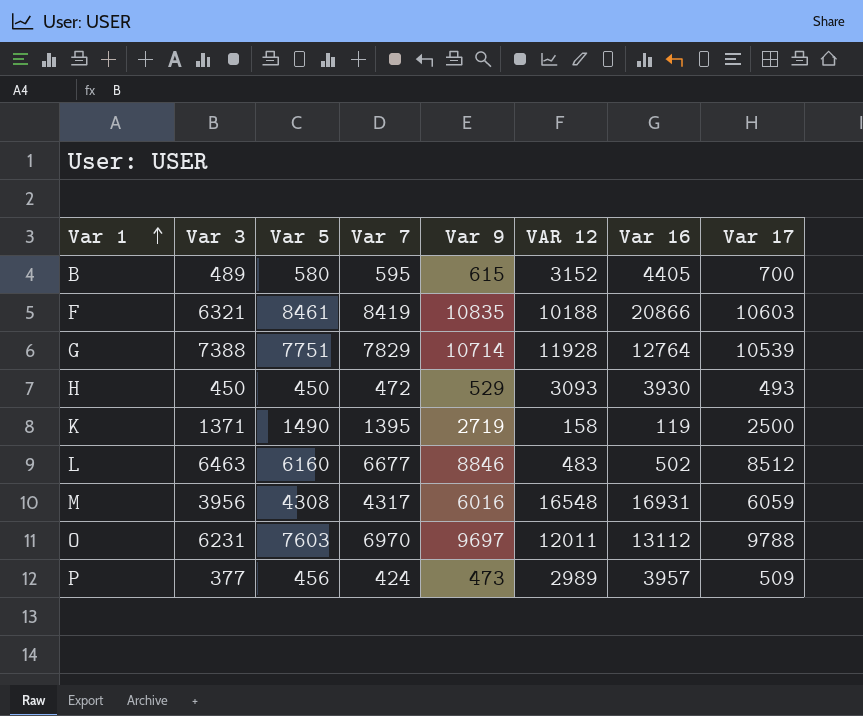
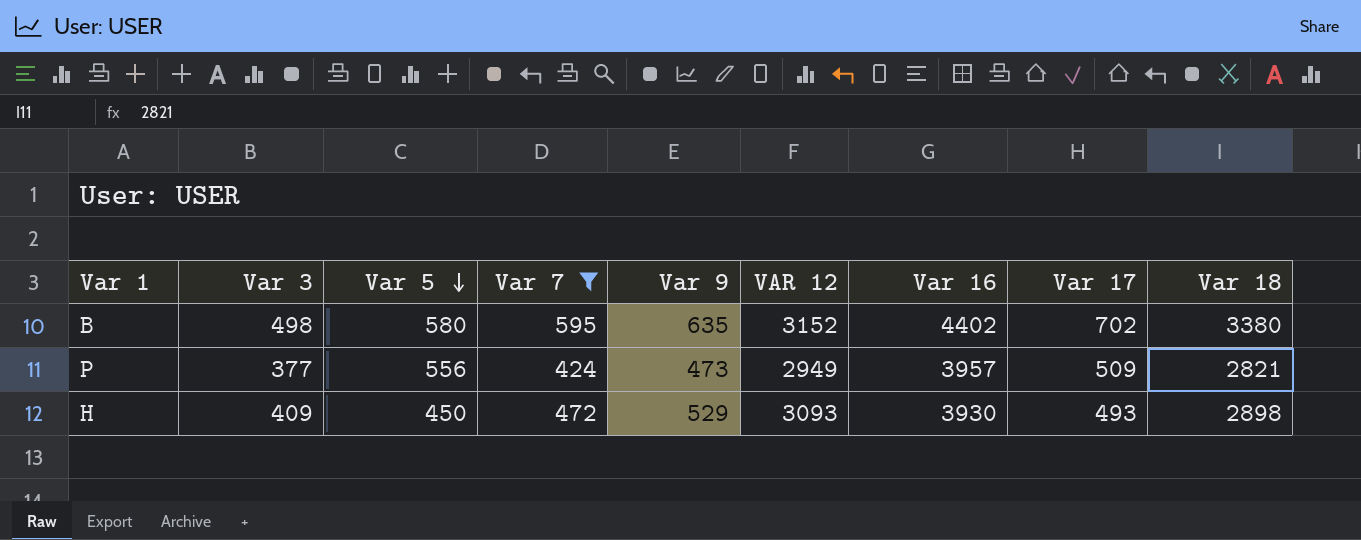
filter: none -> Var 7 <= 595
row order: Var 1 ascending -> Var 5 descending
column Var 18 | position: none -> 9
B | Var 3: 489 -> 498
B | Var 9: 615 -> 635
B | Var 16: 4405 -> 4402
B | Var 17: 700 -> 702
P | Var 5: 456 -> 556
P | VAR 12: 2989 -> 2949
H | Var 3: 450 -> 409

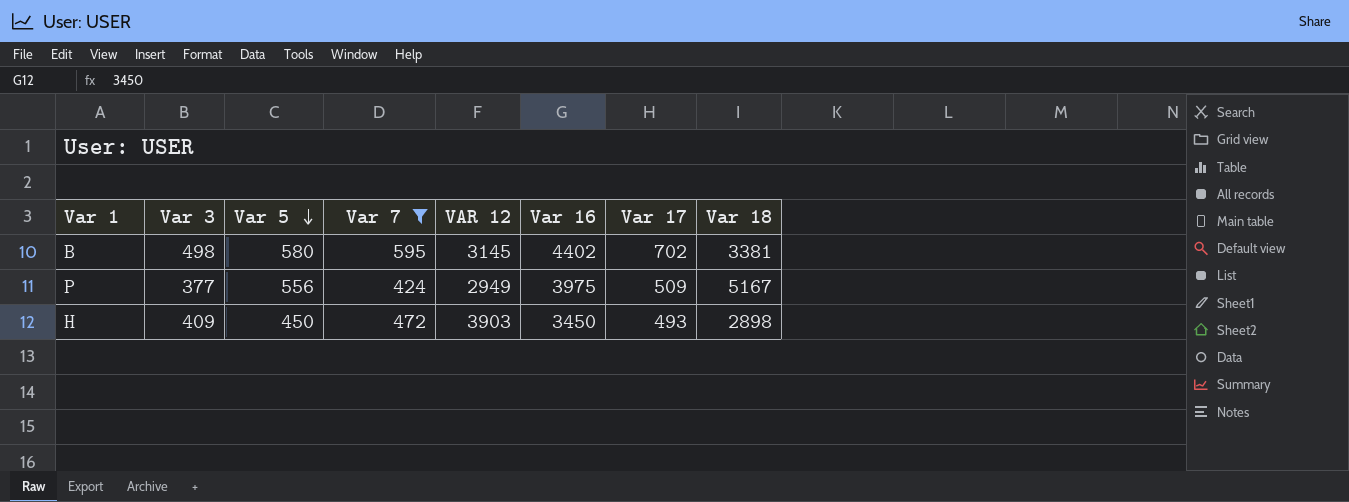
column Var 9 | position: 5 -> none
B | VAR 12: 3152 -> 3145
B | Var 18: 3380 -> 3381
P | Var 16: 3957 -> 3975
P | Var 18: 2821 -> 5167
H | VAR 12: 3093 -> 3903
H | Var 16: 3930 -> 3450

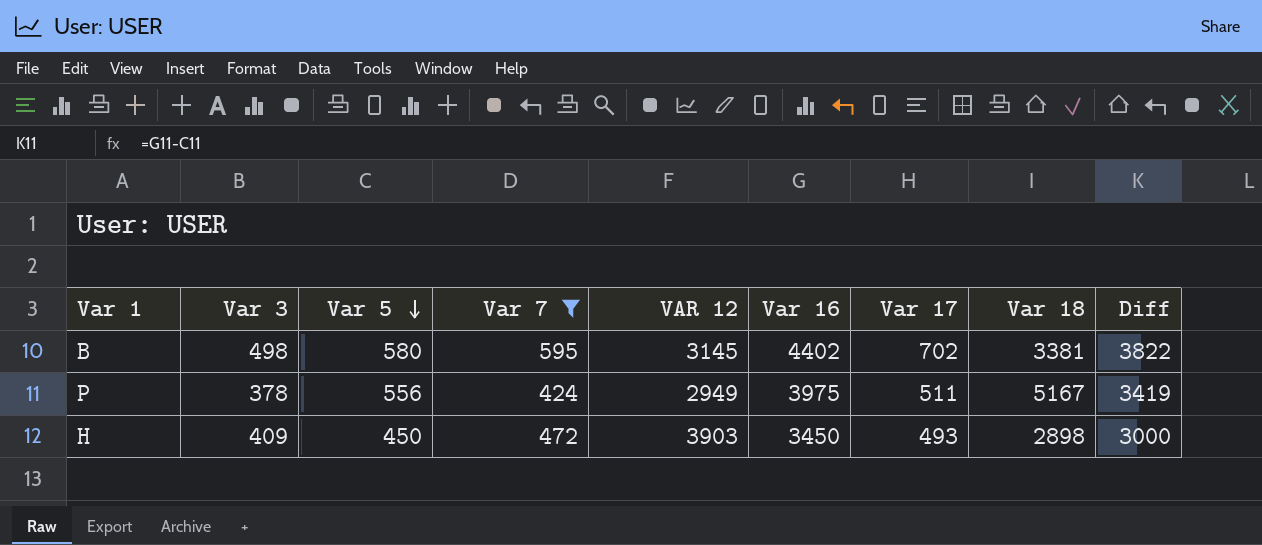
column Diff | formula: none -> [Var 16] - [Var 5]
P | Var 3: 377 -> 378
P | Var 17: 509 -> 511

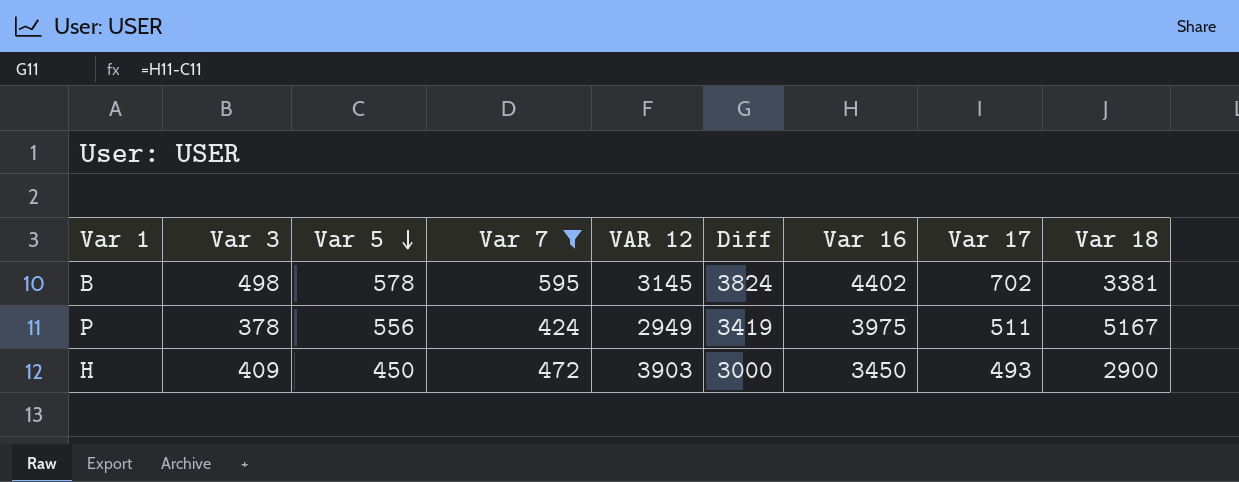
column Diff | position: 9 -> 6
B | Var 5: 580 -> 578
B | Diff: 3822 -> 3824
H | Var 18: 2898 -> 2900

